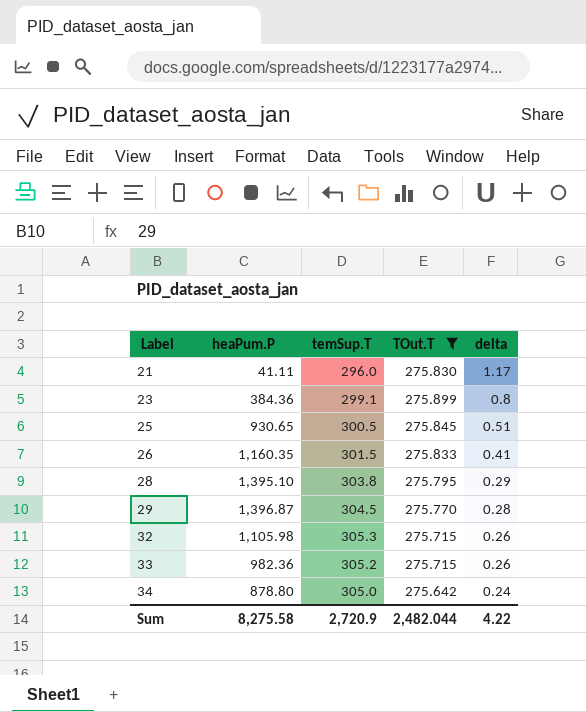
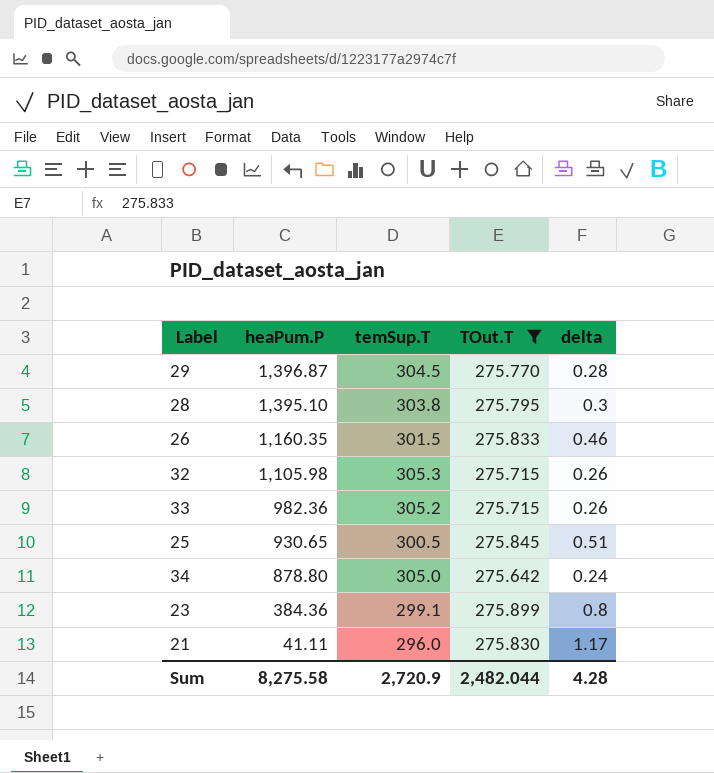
row order: Label ascending -> heaPum.P descending
28 | delta: 0.29 -> 0.3
26 | delta: 0.41 -> 0.46
Sum | delta: 4.22 -> 4.28

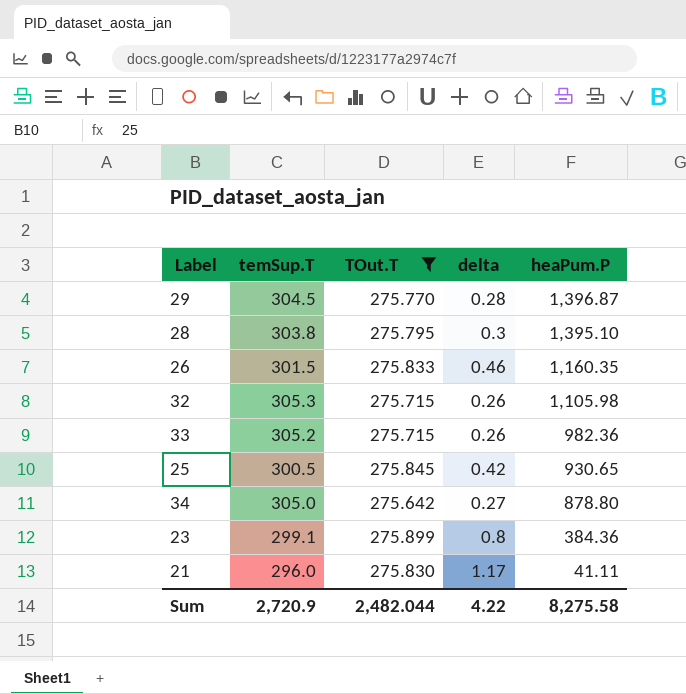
column heaPum.P | position: 2 -> 5
25 | delta: 0.51 -> 0.42
34 | delta: 0.24 -> 0.27
Sum | delta: 4.28 -> 4.22

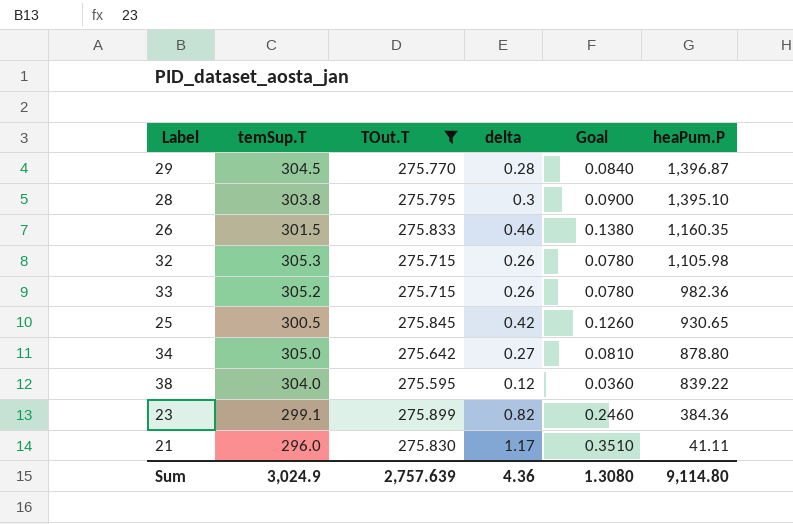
column Goal | formula: none -> [delta] * 0.3
row 38: none -> 304.0 | 275.595 | 0.12 | 0.0360 | 839.22
23 | delta: 0.8 -> 0.82
Sum | temSup.T: 2,720.9 -> 3,024.9
Sum | TOut.T: 2,482.044 -> 2,757.639
Sum | delta: 4.22 -> 4.36
Sum | heaPum.P: 8,275.58 -> 9,114.80

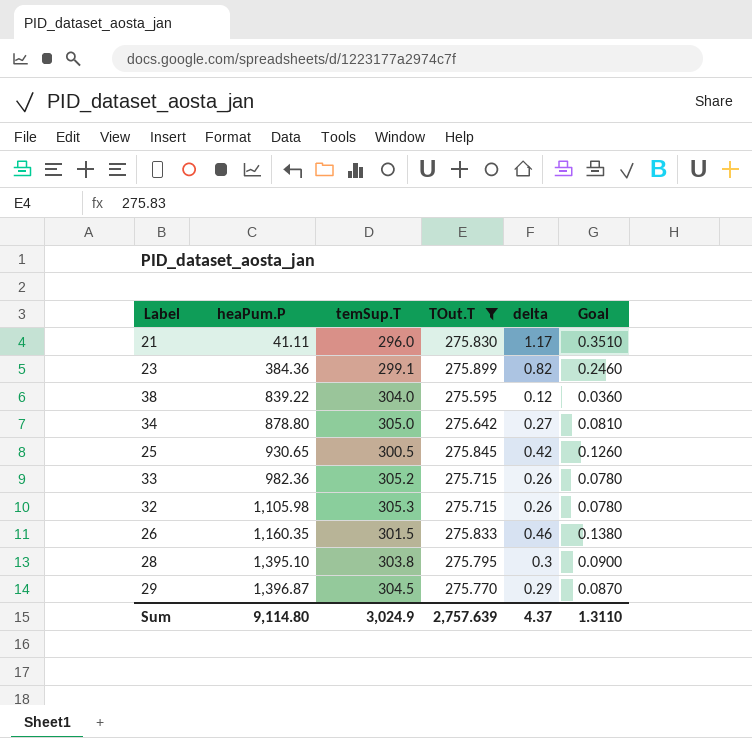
row order: heaPum.P descending -> heaPum.P ascending
column heaPum.P | position: 6 -> 2
29 | delta: 0.28 -> 0.29
29 | Goal: 0.0840 -> 0.0870
Sum | delta: 4.36 -> 4.37
Sum | Goal: 1.3080 -> 1.3110

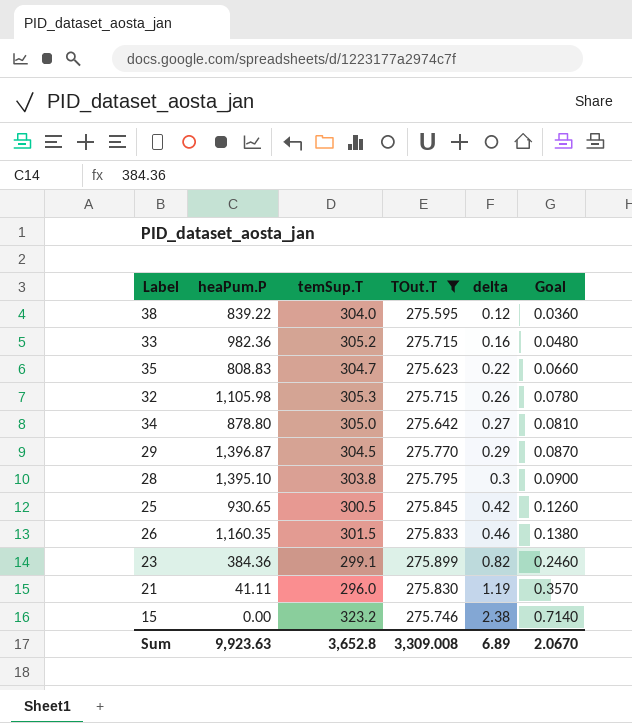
row order: heaPum.P ascending -> delta ascending
33 | delta: 0.26 -> 0.16
33 | Goal: 0.0780 -> 0.0480
row 35: none -> 808.83 | 304.7 | 275.623 | 0.22 | 0.0660
21 | delta: 1.17 -> 1.19
21 | Goal: 0.3510 -> 0.3570
row 15: none -> 0.00 | 323.2 | 275.746 | 2.38 | 0.7140
Sum | heaPum.P: 9,114.80 -> 9,923.63
Sum | temSup.T: 3,024.9 -> 3,652.8
Sum | TOut.T: 2,757.639 -> 3,309.008
Sum | delta: 4.37 -> 6.89
Sum | Goal: 1.3110 -> 2.0670

